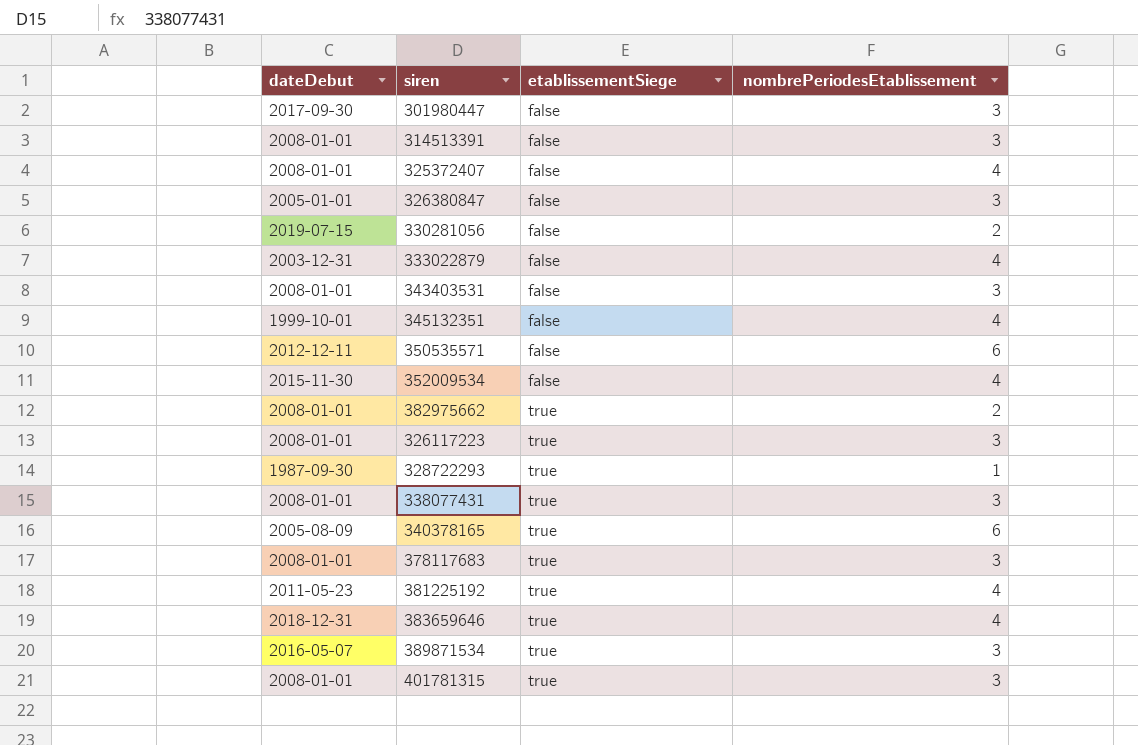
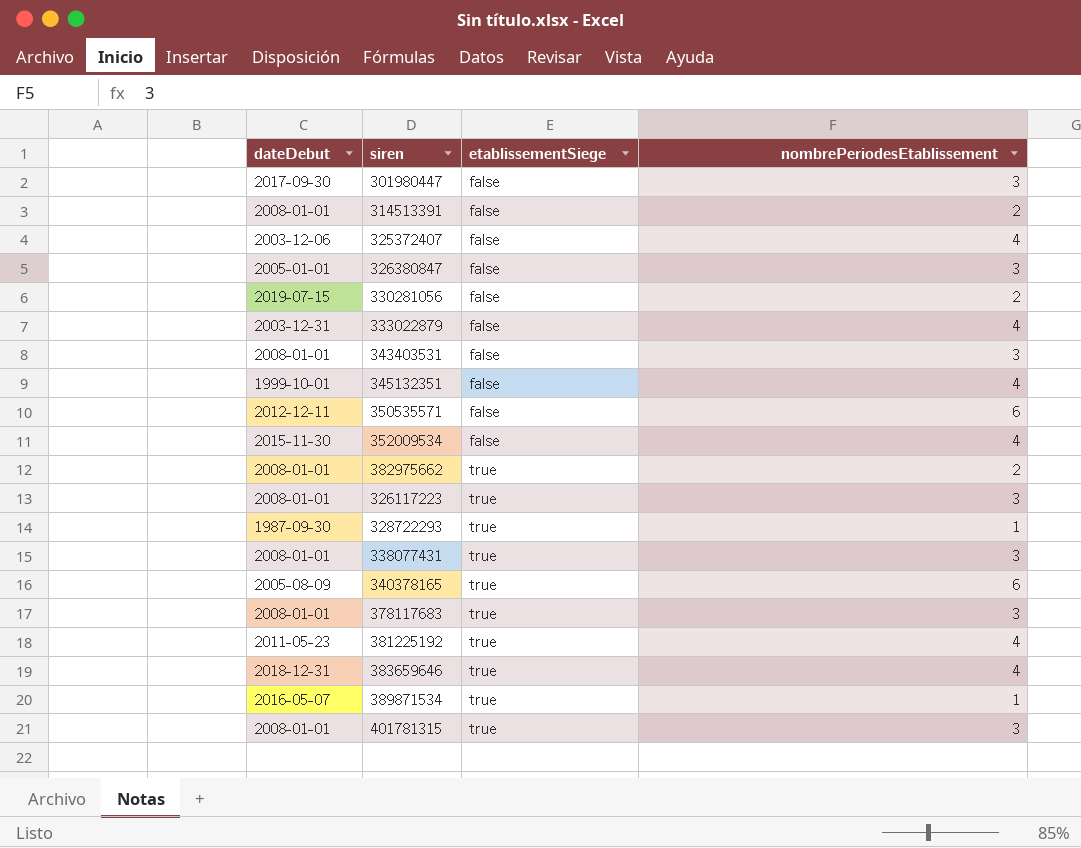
314513391 | nombrePeriodesEtablissement: 3 -> 2
325372407 | dateDebut: 2008-01-01 -> 2003-12-06
389871534 | nombrePeriodesEtablissement: 3 -> 1

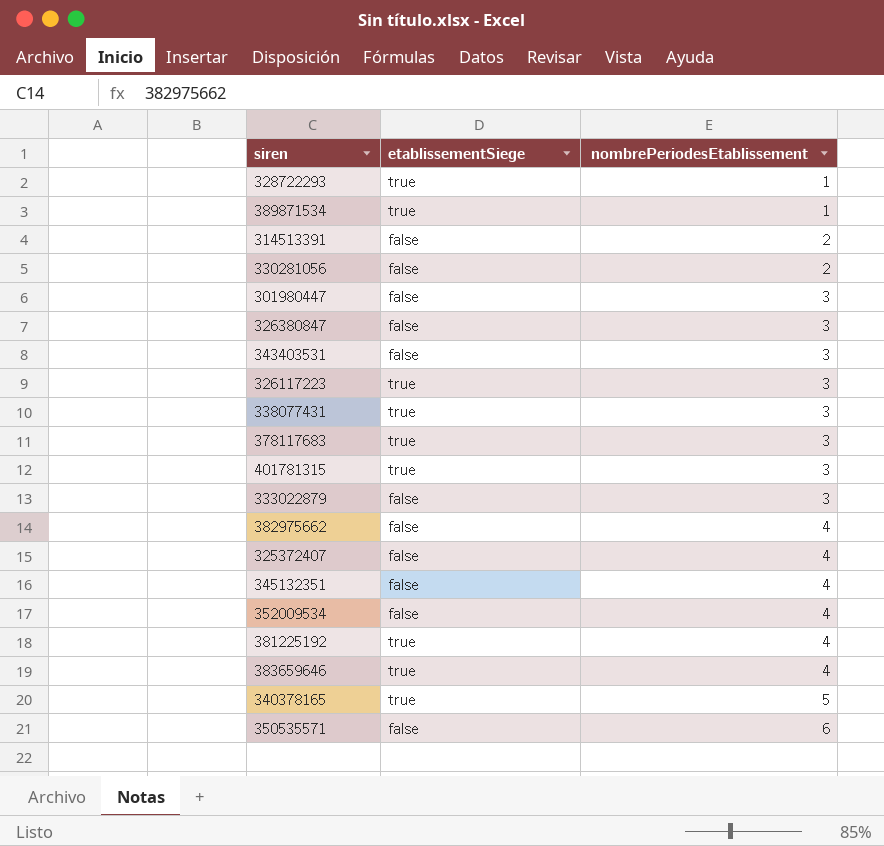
row order: etablissementSiege ascending -> nombrePeriodesEtablissement ascending
column dateDebut | position: 1 -> none
333022879 | nombrePeriodesEtablissement: 4 -> 3
382975662 | etablissementSiege: true -> false
382975662 | nombrePeriodesEtablissement: 2 -> 4
340378165 | nombrePeriodesEtablissement: 6 -> 5

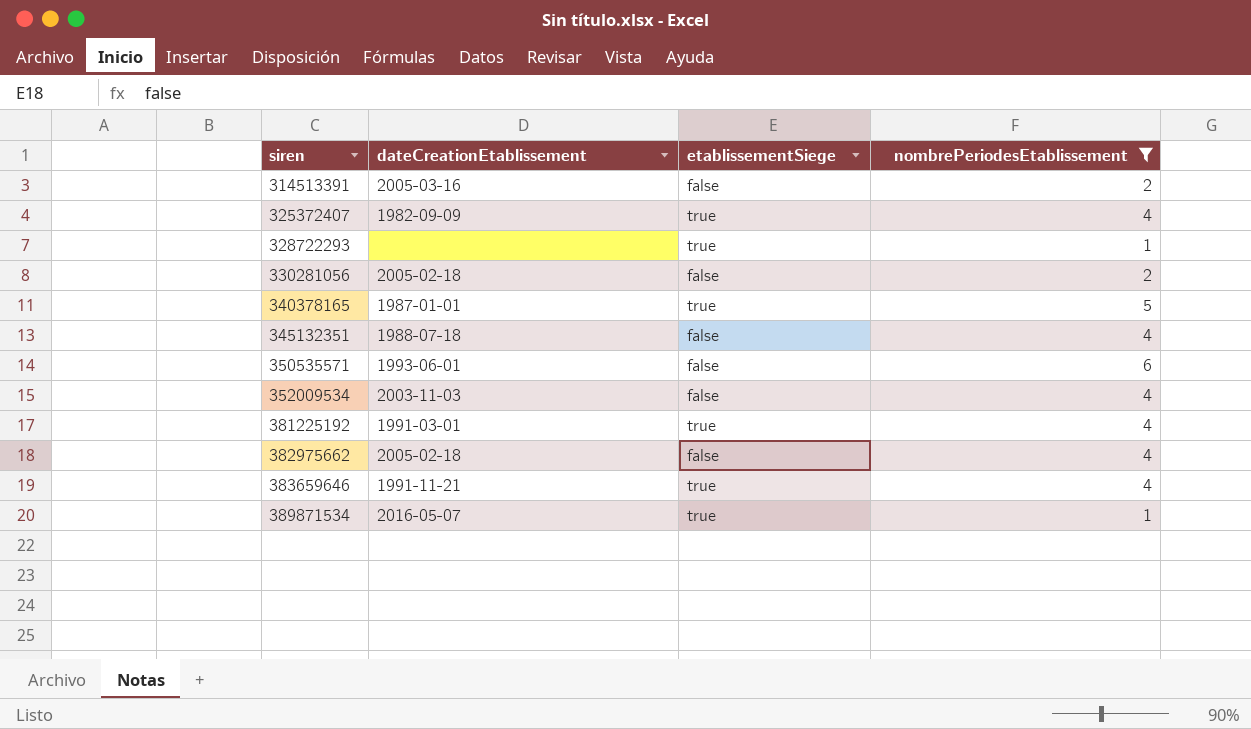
filter: none -> nombrePeriodesEtablissement != 3
row order: nombrePeriodesEtablissement ascending -> siren ascending
column dateCreationEtablissement | position: none -> 2
325372407 | etablissementSiege: false -> true

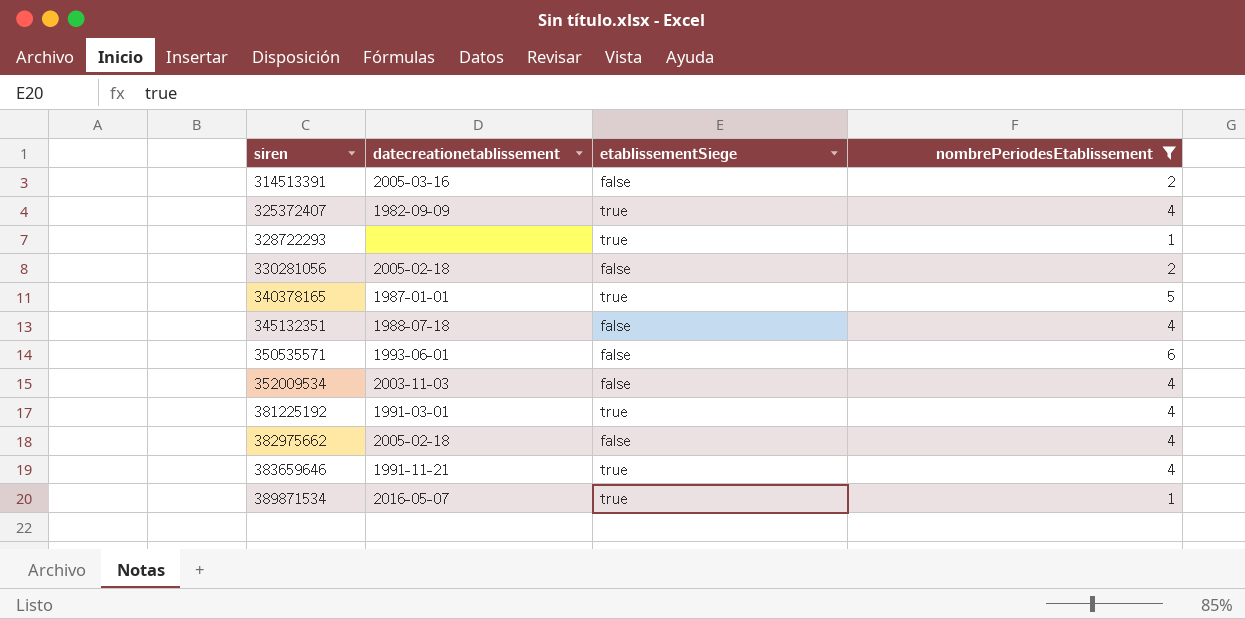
column name: dateCreationEtablissement -> datecreationetablissement

